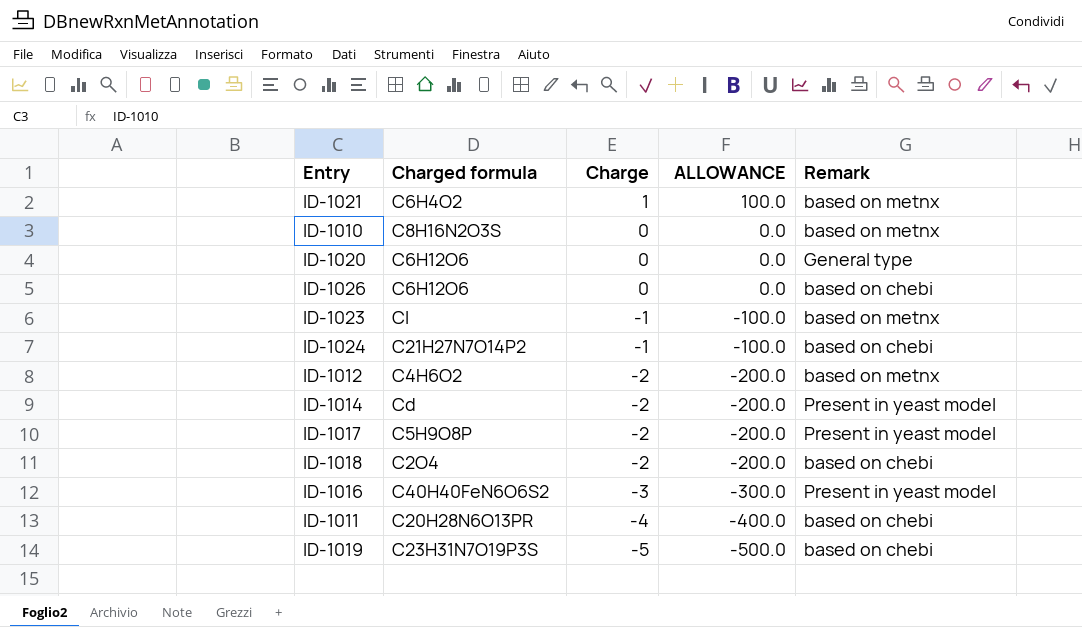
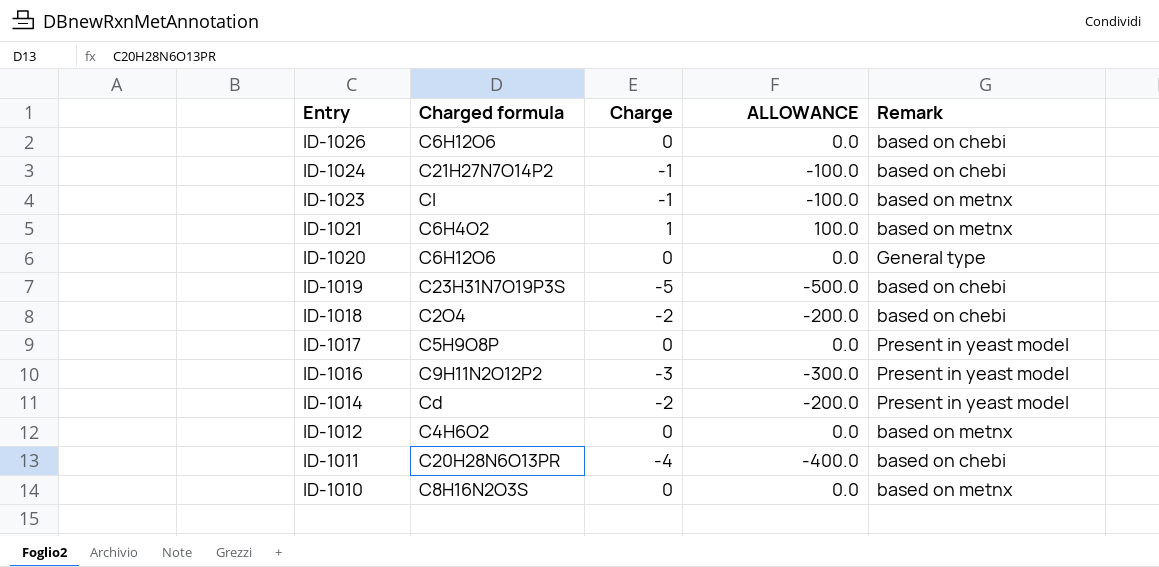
row order: Charge descending -> Entry descending
ID-1017 | Charge: -2 -> 0
ID-1017 | ALLOWANCE: -200.0 -> 0.0
ID-1016 | Charged formula: C40H40FeN6O6S2 -> C9H11N2O12P2
ID-1012 | Charge: -2 -> 0
ID-1012 | ALLOWANCE: -200.0 -> 0.0

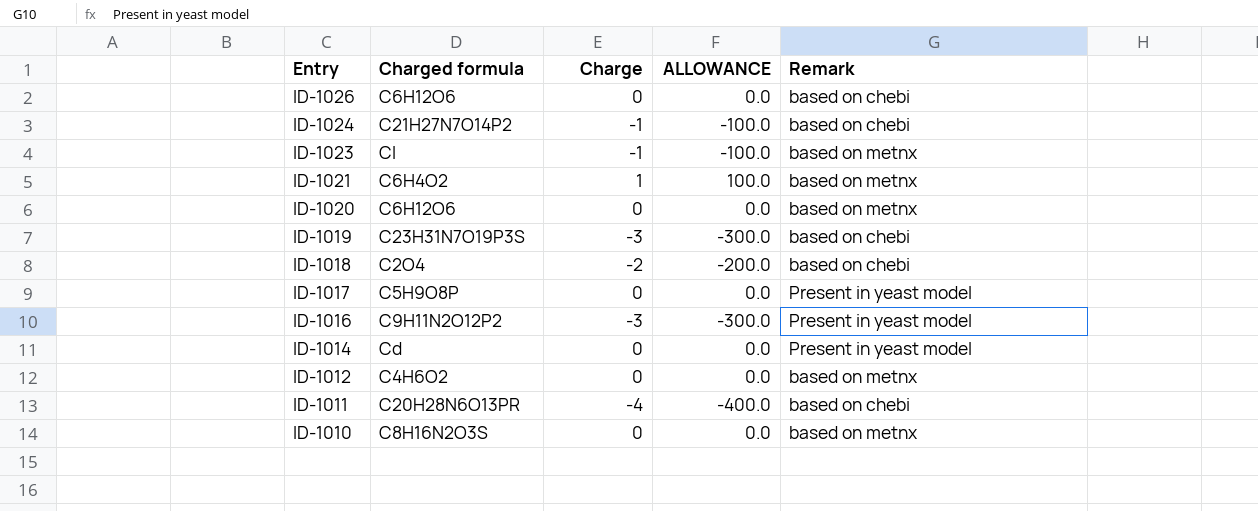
ID-1020 | Remark: General type -> based on metnx
ID-1019 | Charge: -5 -> -3
ID-1019 | ALLOWANCE: -500.0 -> -300.0
ID-1014 | Charge: -2 -> 0
ID-1014 | ALLOWANCE: -200.0 -> 0.0

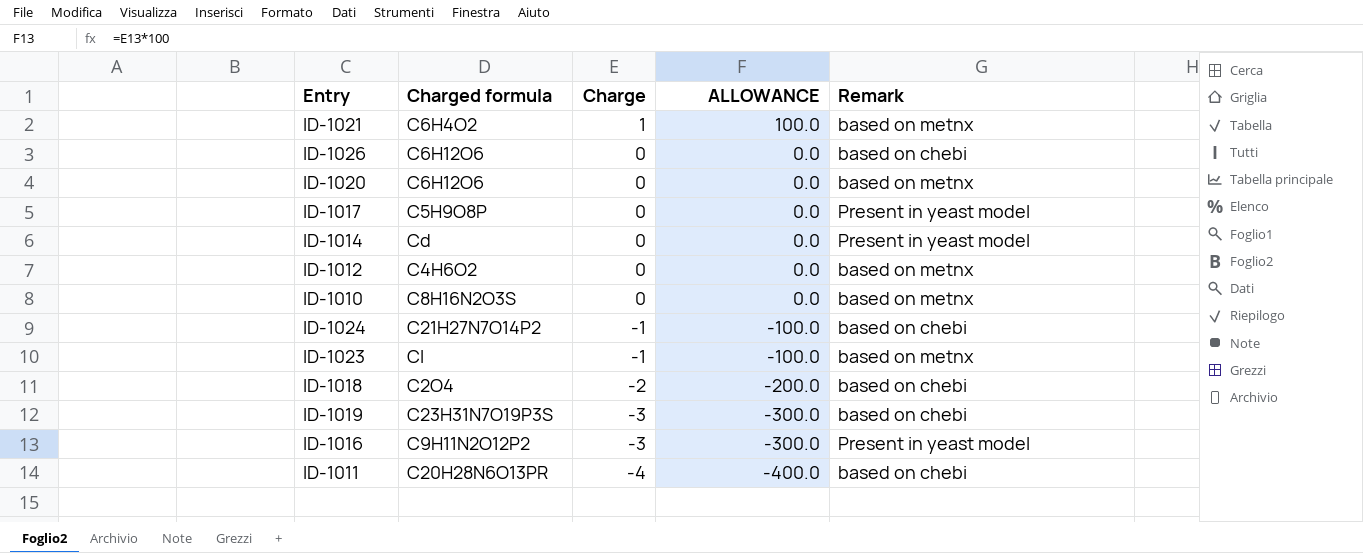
row order: Entry descending -> Charge descending

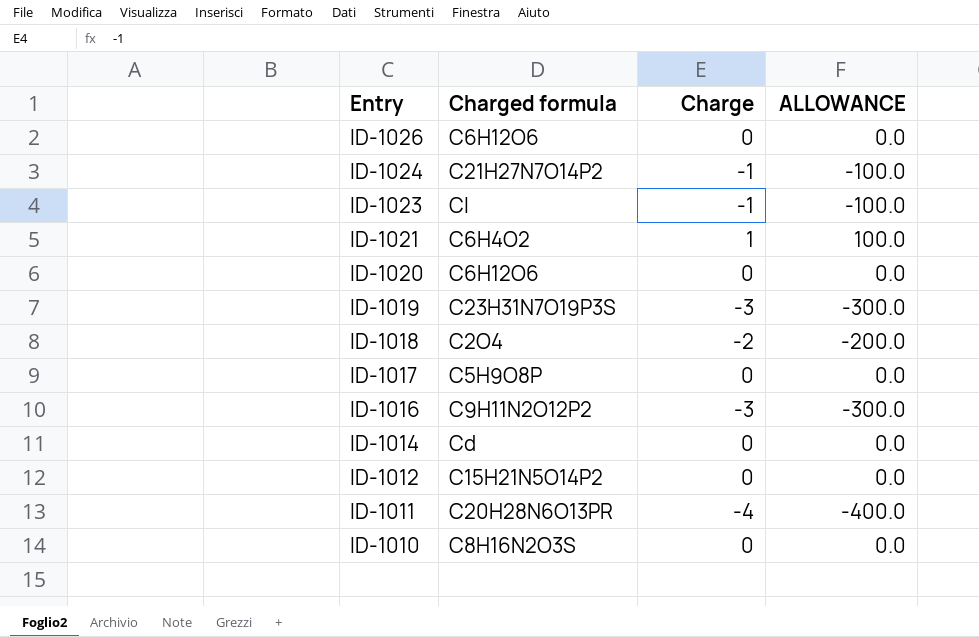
row order: Charge descending -> Entry descending
column Remark | position: 5 -> none
ID-1012 | Charged formula: C4H6O2 -> C15H21N5O14P2

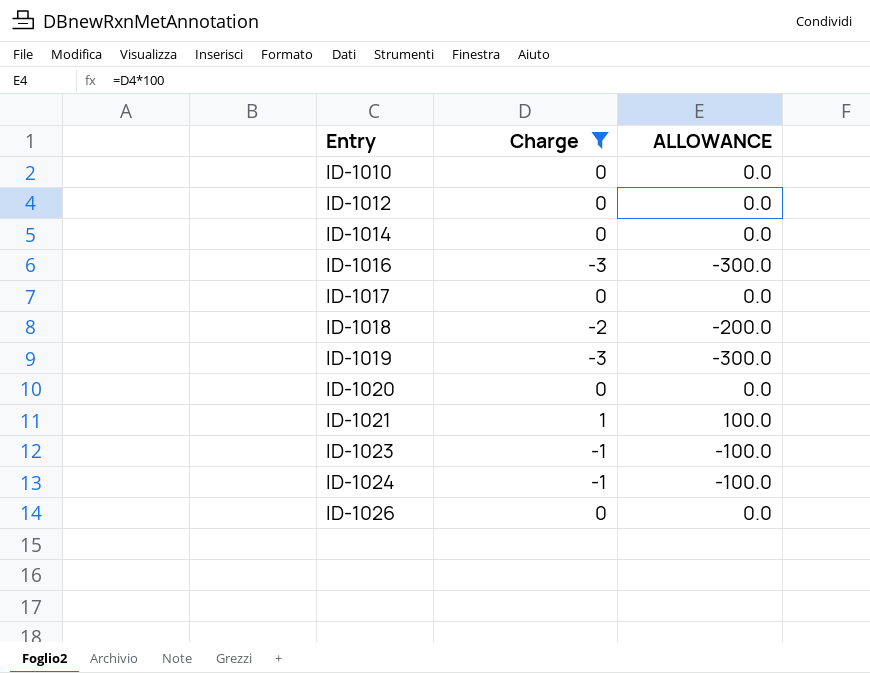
filter: none -> Charge != -4
row order: Entry descending -> Entry ascending
column Charged formula | position: 2 -> none

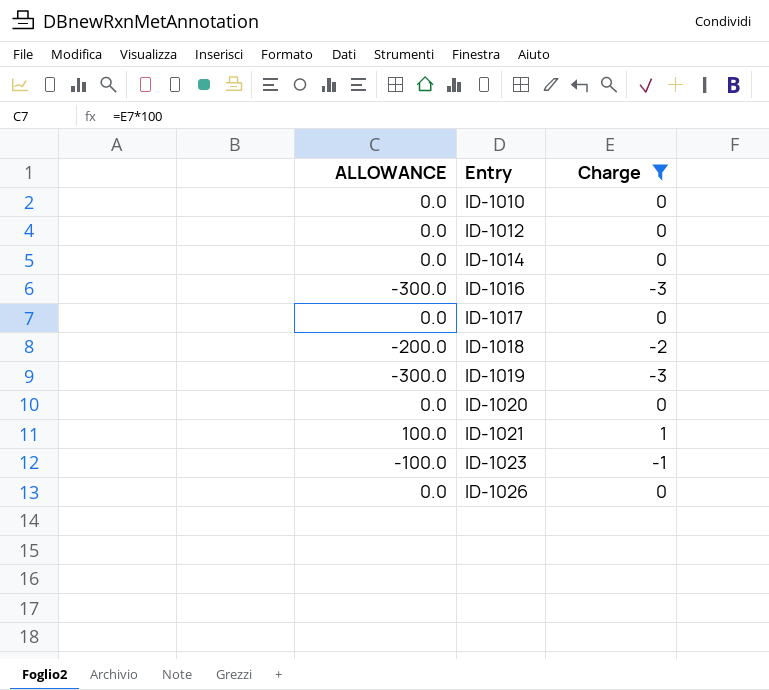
column ALLOWANCE | position: 3 -> 1
row ID-1024: -1 | -100.0 -> none

